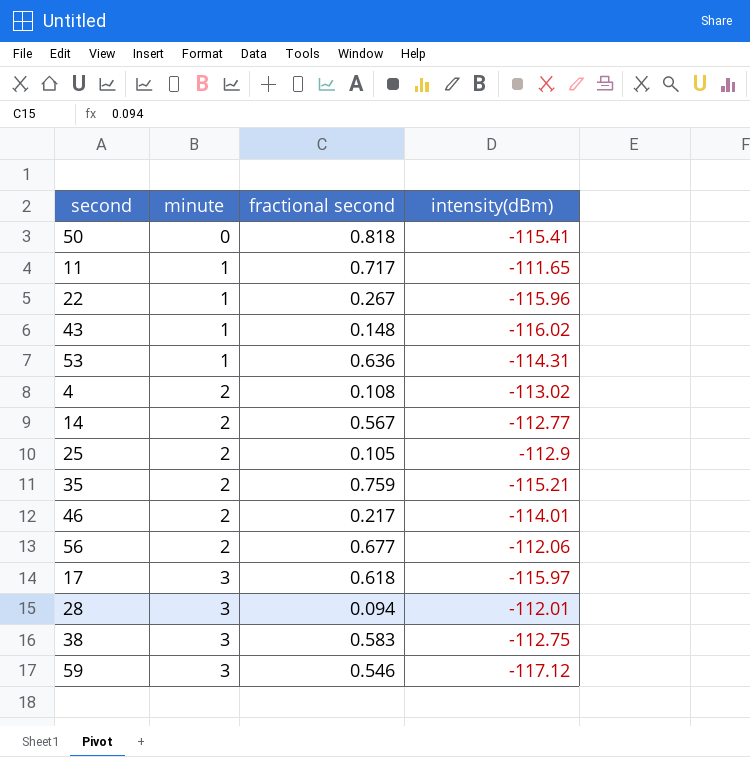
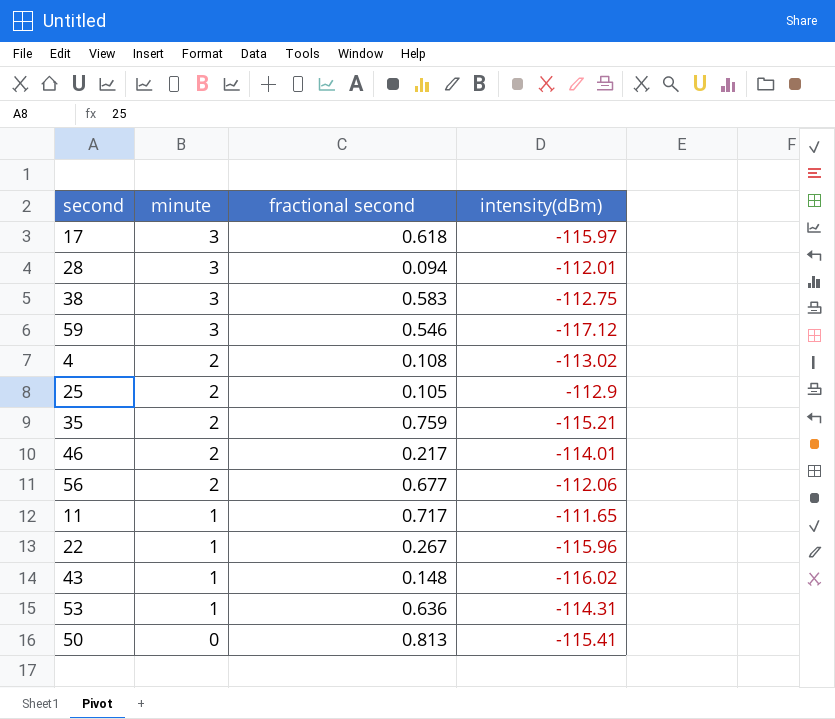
row order: minute ascending -> minute descending
row 14: 2 | 0.567 | -112.77 -> none
50 | fractional second: 0.818 -> 0.813

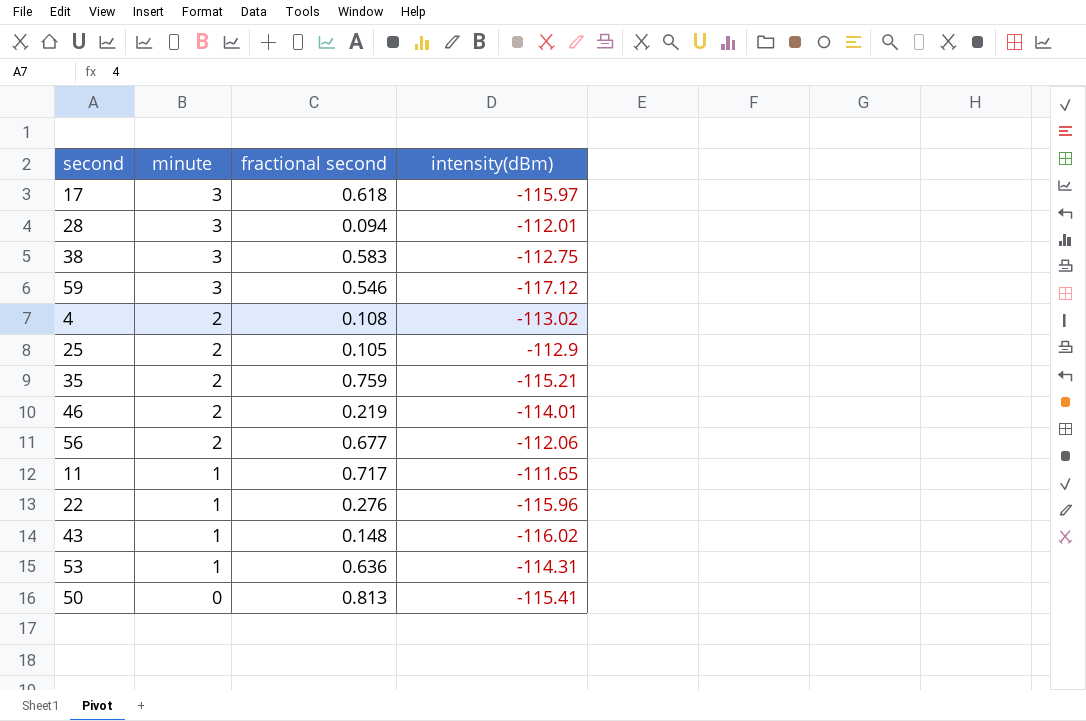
46 | fractional second: 0.217 -> 0.219
22 | fractional second: 0.267 -> 0.276

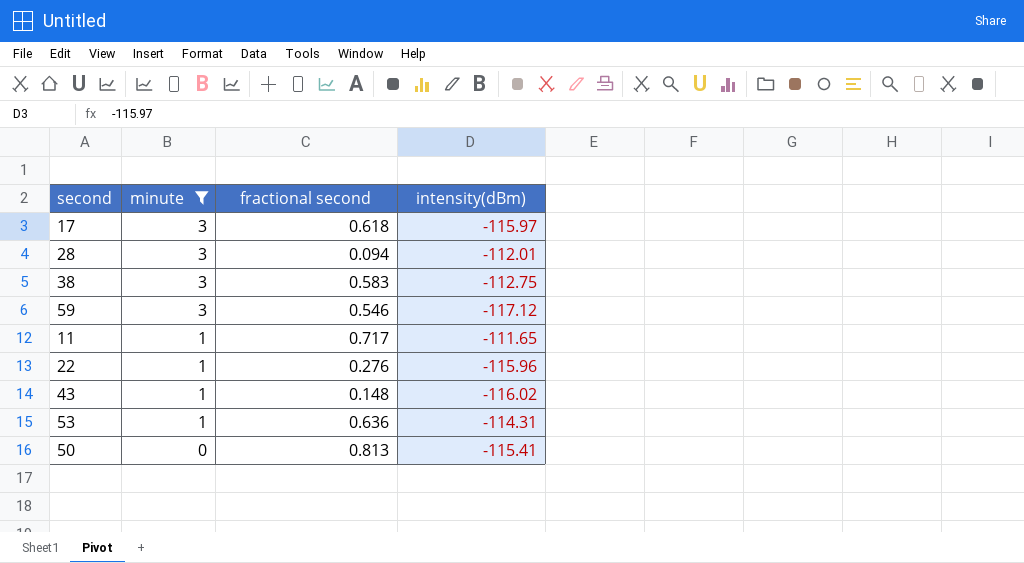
filter: none -> minute != 2

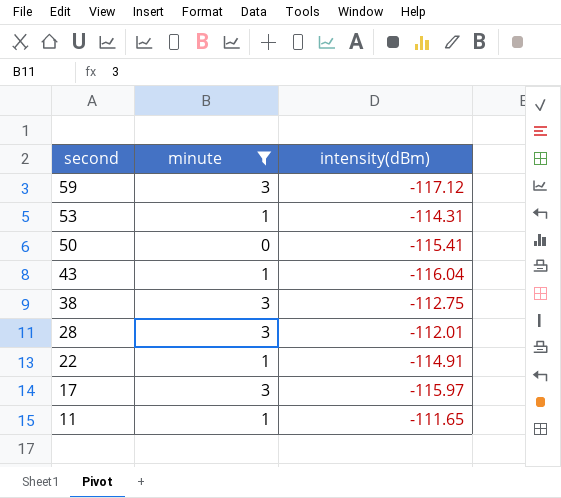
row order: minute descending -> second descending
column fractional second | position: 3 -> none
43 | intensity(dBm): -116.02 -> -116.04
22 | intensity(dBm): -115.96 -> -114.91

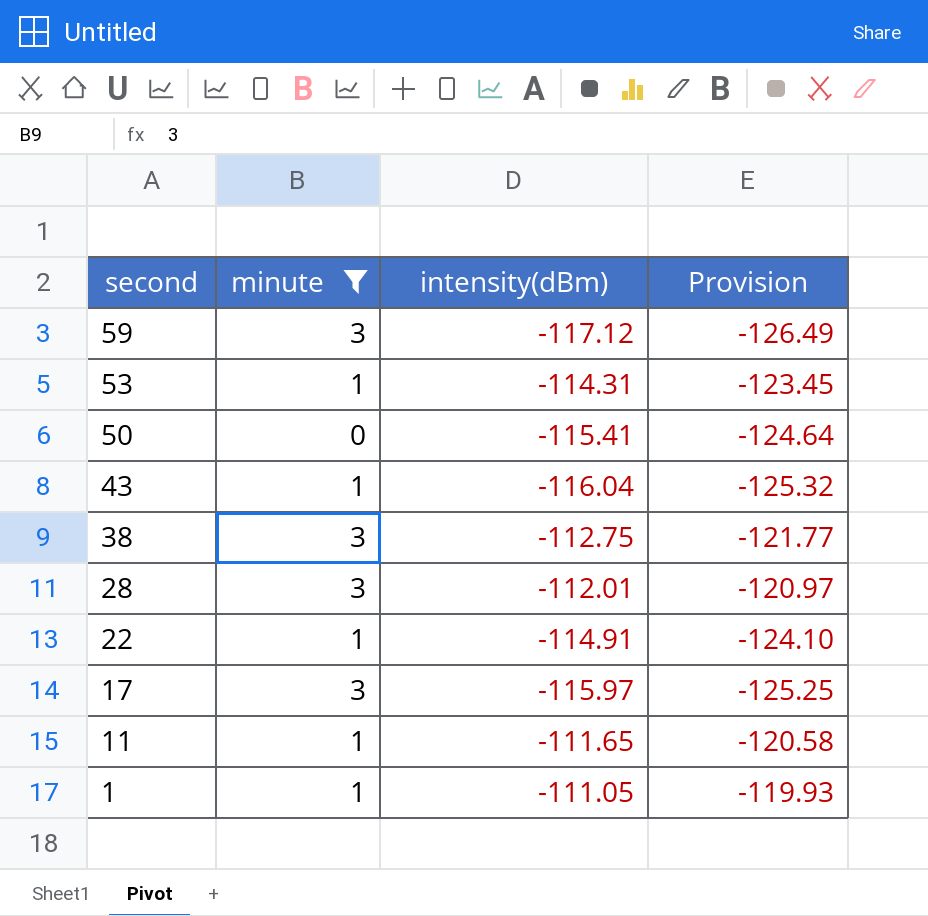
column Provision | formula: none -> [intensity(dBm)] * 1.08
row 1: none -> 1 | -111.05 | -119.93

